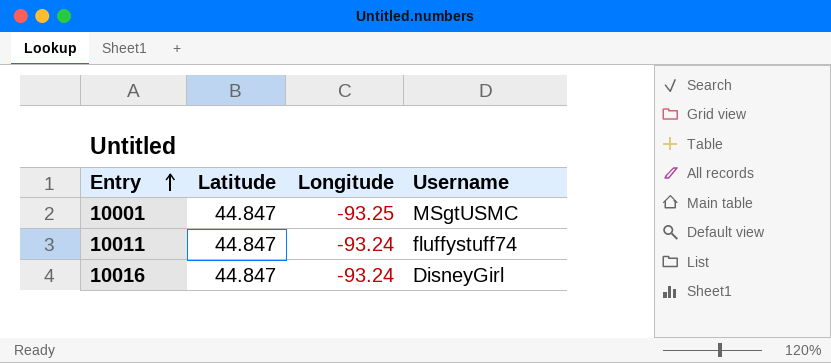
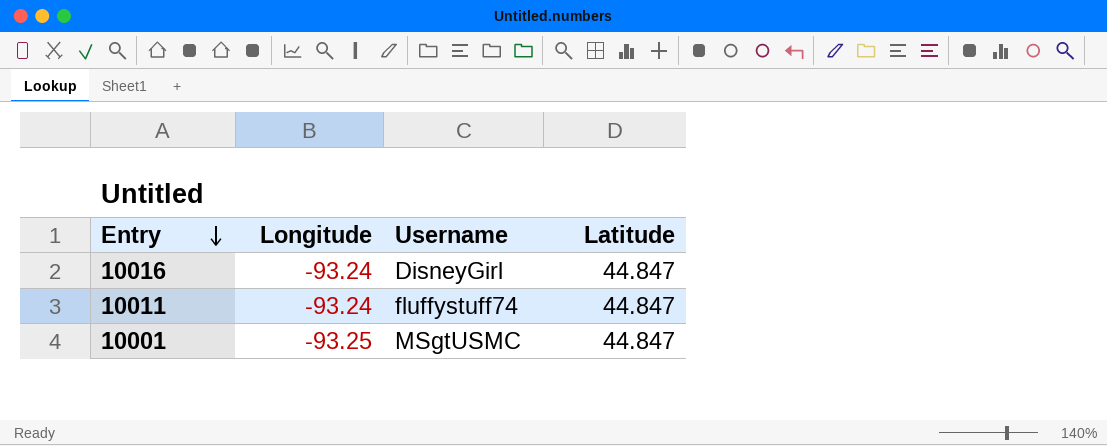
row order: Entry ascending -> Entry descending
column Latitude | position: 2 -> 4

